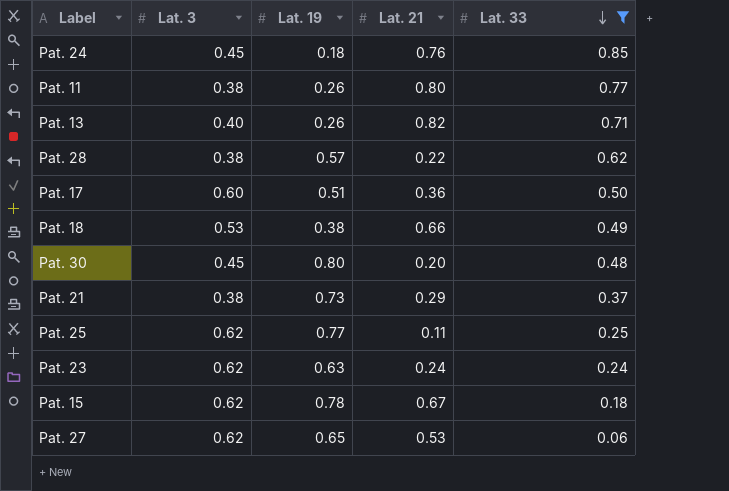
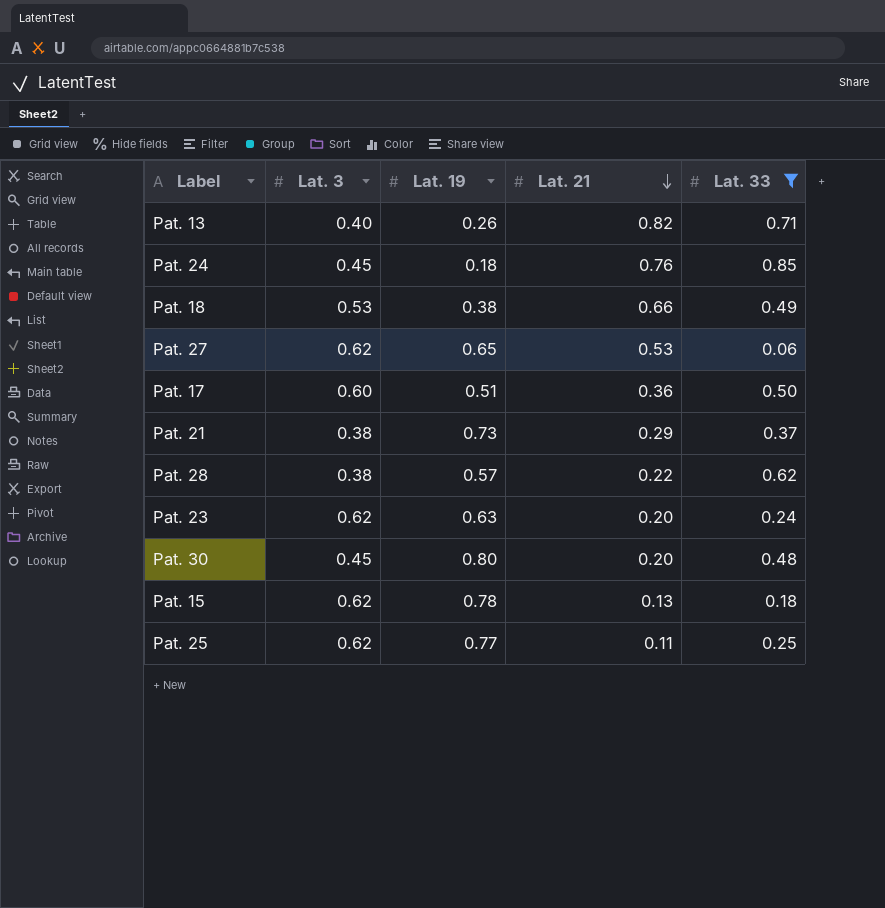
row order: Lat. 33 descending -> Lat. 21 descending
row Pat. 11: 0.38 | 0.26 | 0.80 | 0.77 -> none
Pat. 23 | Lat. 21: 0.24 -> 0.20
Pat. 15 | Lat. 21: 0.67 -> 0.13

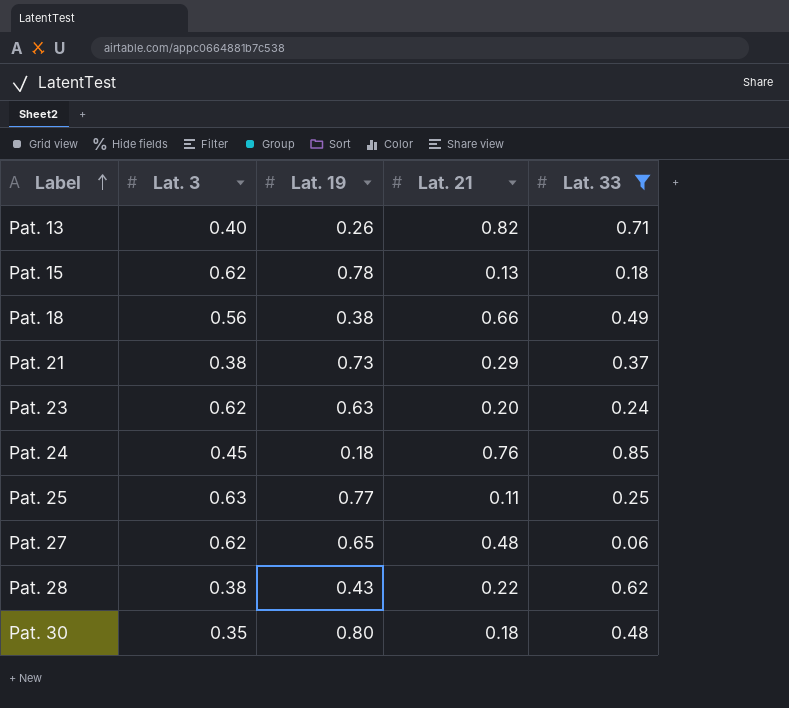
row order: Lat. 21 descending -> Label ascending
row Pat. 17: 0.60 | 0.51 | 0.36 | 0.50 -> none
Pat. 18 | Lat. 3: 0.53 -> 0.56
Pat. 25 | Lat. 3: 0.62 -> 0.63
Pat. 27 | Lat. 21: 0.53 -> 0.48
Pat. 28 | Lat. 19: 0.57 -> 0.43
Pat. 30 | Lat. 3: 0.45 -> 0.35
Pat. 30 | Lat. 21: 0.20 -> 0.18

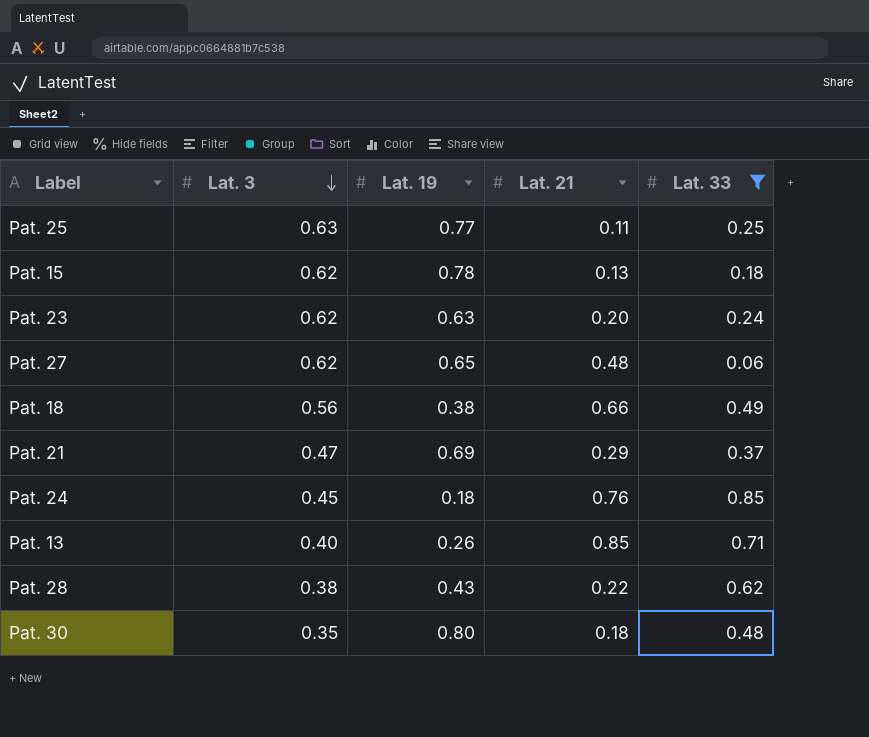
row order: Label ascending -> Lat. 3 descending
Pat. 21 | Lat. 3: 0.38 -> 0.47
Pat. 21 | Lat. 19: 0.73 -> 0.69
Pat. 13 | Lat. 21: 0.82 -> 0.85

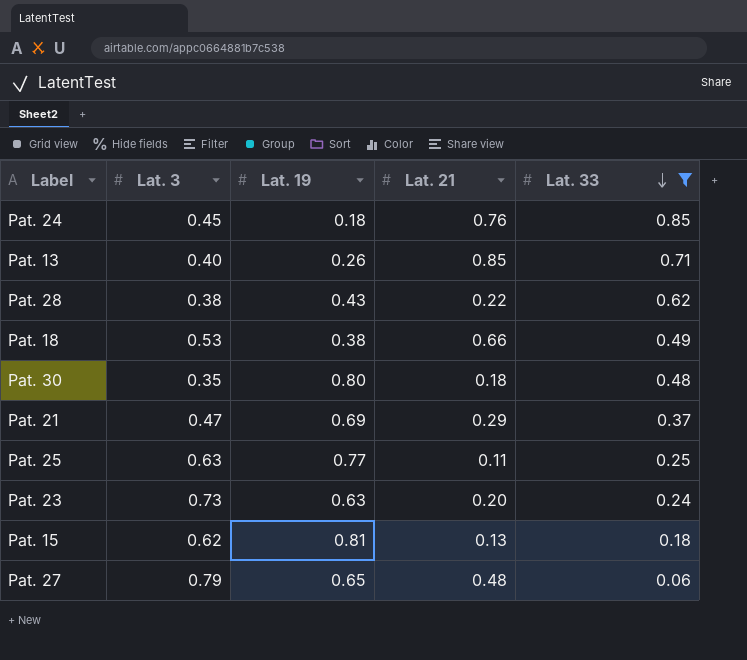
row order: Lat. 3 descending -> Lat. 33 descending
Pat. 18 | Lat. 3: 0.56 -> 0.53
Pat. 23 | Lat. 3: 0.62 -> 0.73
Pat. 15 | Lat. 19: 0.78 -> 0.81
Pat. 27 | Lat. 3: 0.62 -> 0.79

